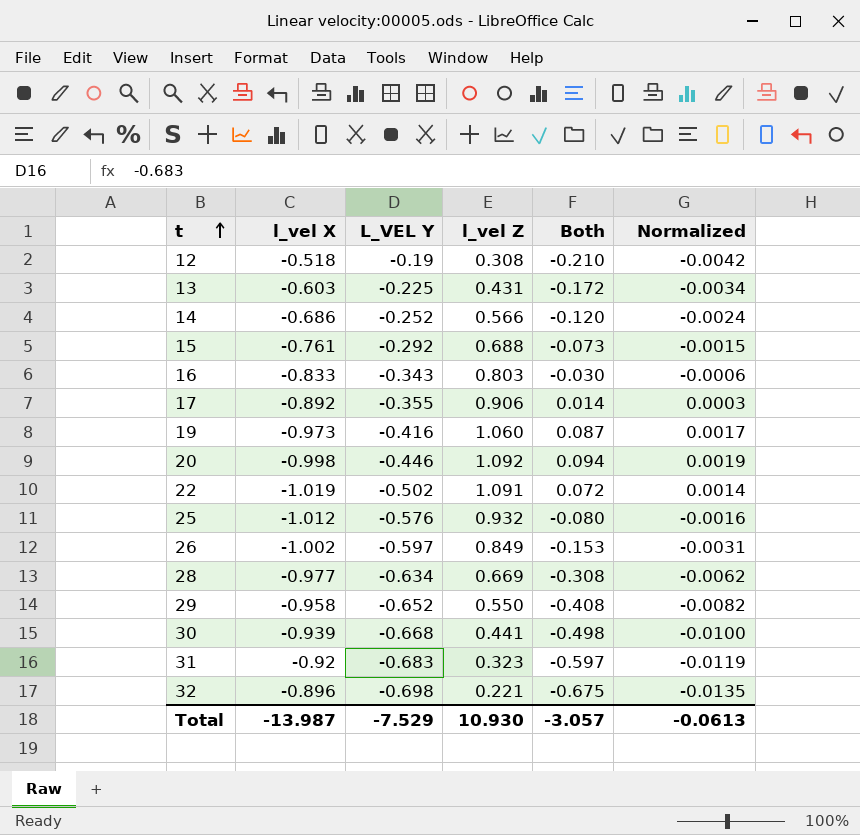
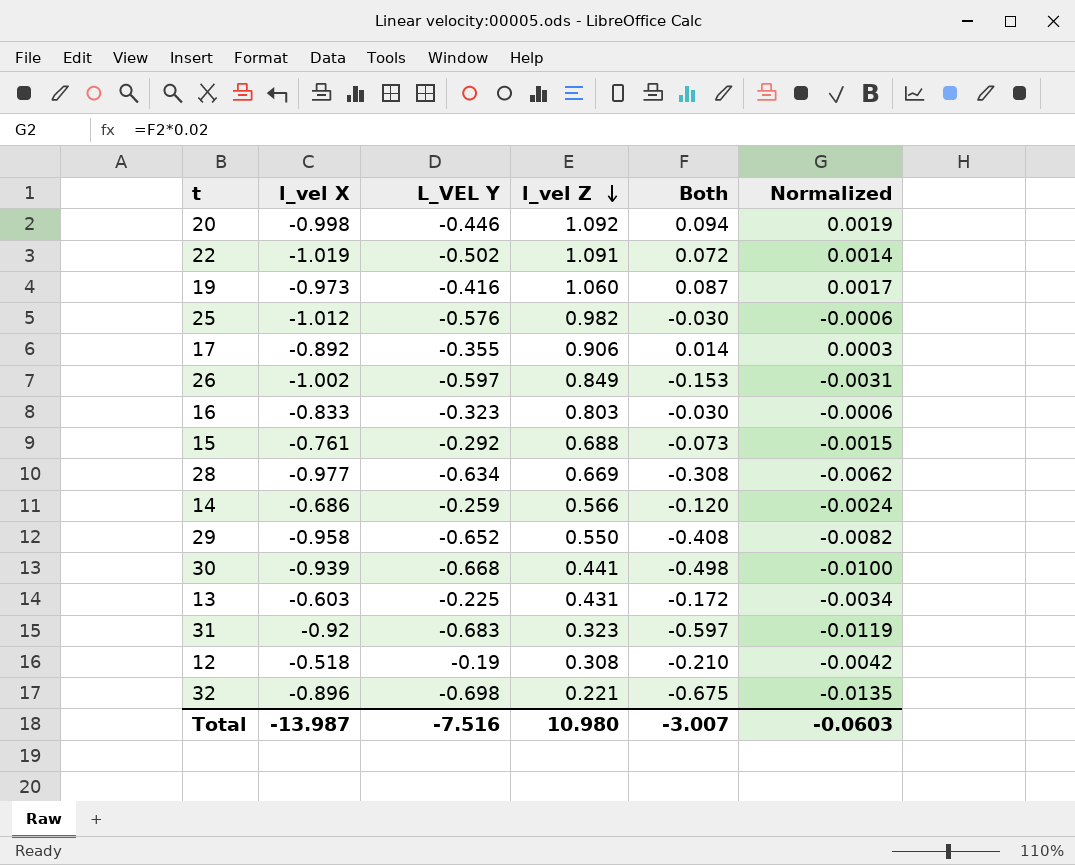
row order: t ascending -> l_vel Z descending
25 | l_vel Z: 0.932 -> 0.982
25 | Both: -0.080 -> -0.030
25 | Normalized: -0.0016 -> -0.0006
16 | L_VEL Y: -0.343 -> -0.323
14 | L_VEL Y: -0.252 -> -0.259
Total | L_VEL Y: -7.529 -> -7.516
Total | l_vel Z: 10.930 -> 10.980
Total | Both: -3.057 -> -3.007
Total | Normalized: -0.0613 -> -0.0603

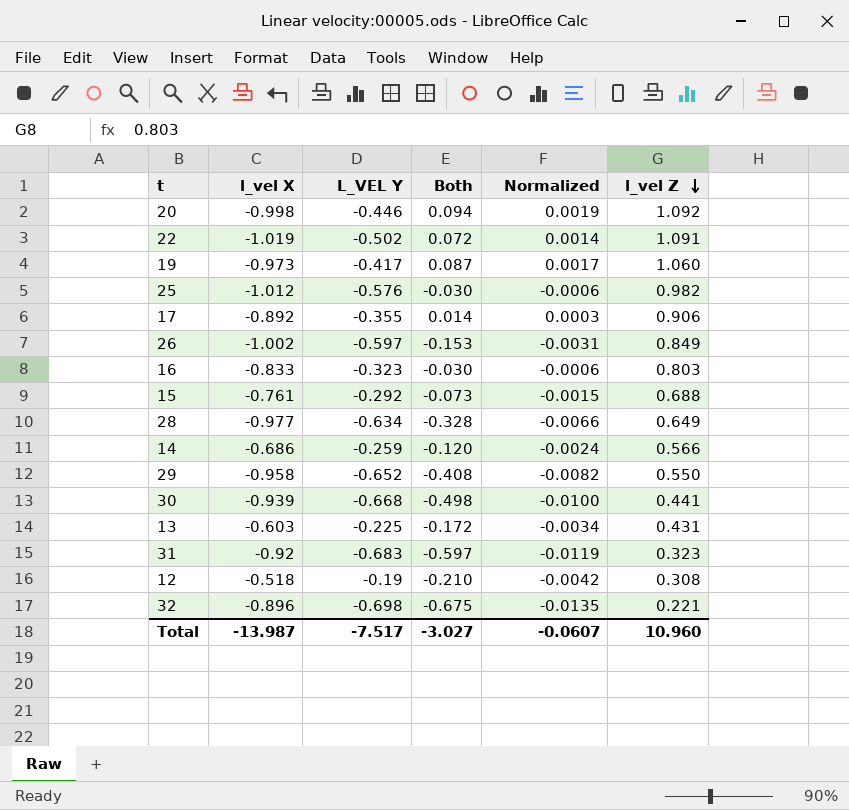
column l_vel Z | position: 4 -> 6
19 | L_VEL Y: -0.416 -> -0.417
28 | Both: -0.308 -> -0.328
28 | Normalized: -0.0062 -> -0.0066
28 | l_vel Z: 0.669 -> 0.649
Total | L_VEL Y: -7.516 -> -7.517
Total | Both: -3.007 -> -3.027
Total | Normalized: -0.0603 -> -0.0607
Total | l_vel Z: 10.980 -> 10.960

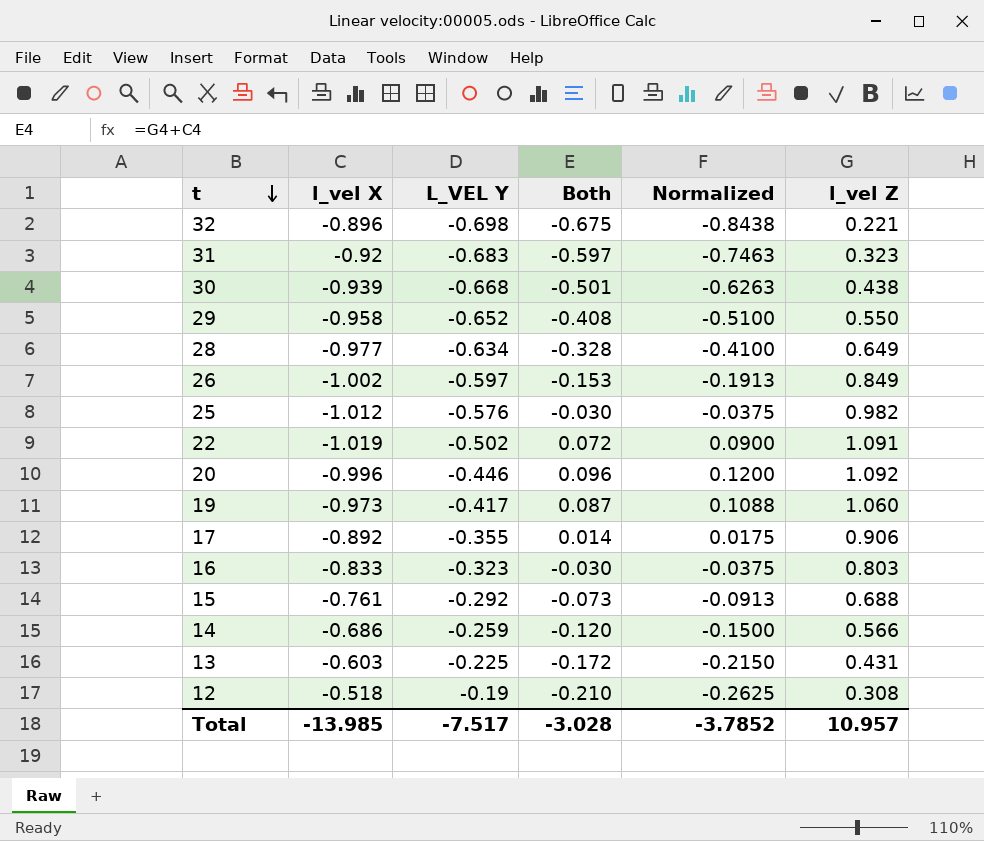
row order: l_vel Z descending -> t descending
column Normalized | formula: [Both] * 0.02 -> [Both] * 1.25
30 | Both: -0.498 -> -0.501
30 | l_vel Z: 0.441 -> 0.438
20 | l_vel X: -0.998 -> -0.996
20 | Both: 0.094 -> 0.096
Total | l_vel X: -13.987 -> -13.985
Total | Both: -3.027 -> -3.028
Total | Normalized: -0.0607 -> -3.7852
Total | l_vel Z: 10.960 -> 10.957

